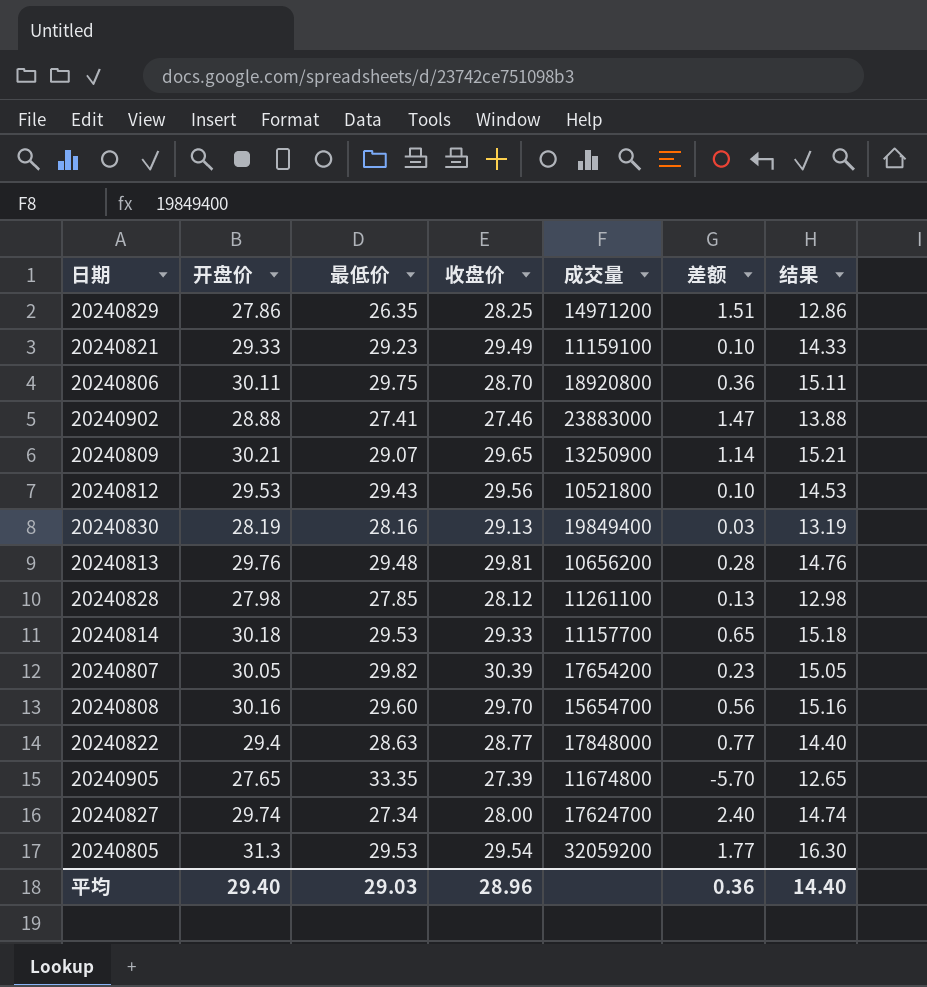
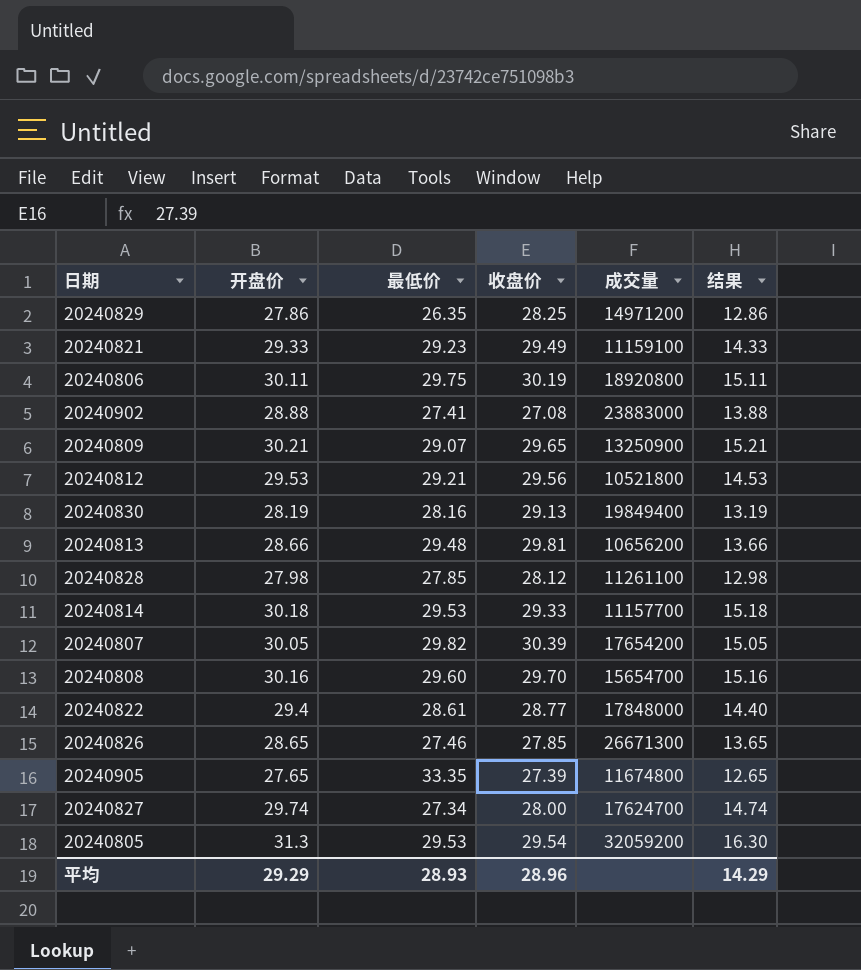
column 差额 | formula: [开盘价] - [最低价] -> none
20240806 | 收盘价: 28.70 -> 30.19
20240902 | 收盘价: 27.46 -> 27.08
20240812 | 最低价: 29.43 -> 29.21
20240813 | 开盘价: 29.76 -> 28.66
20240813 | 结果: 14.76 -> 13.66
20240822 | 最低价: 28.63 -> 28.61
row 20240826: none -> 28.65 | 27.46 | 27.85 | 26671300 | 13.65
平均 | 开盘价: 29.40 -> 29.29
平均 | 最低价: 29.03 -> 28.93
平均 | 结果: 14.40 -> 14.29

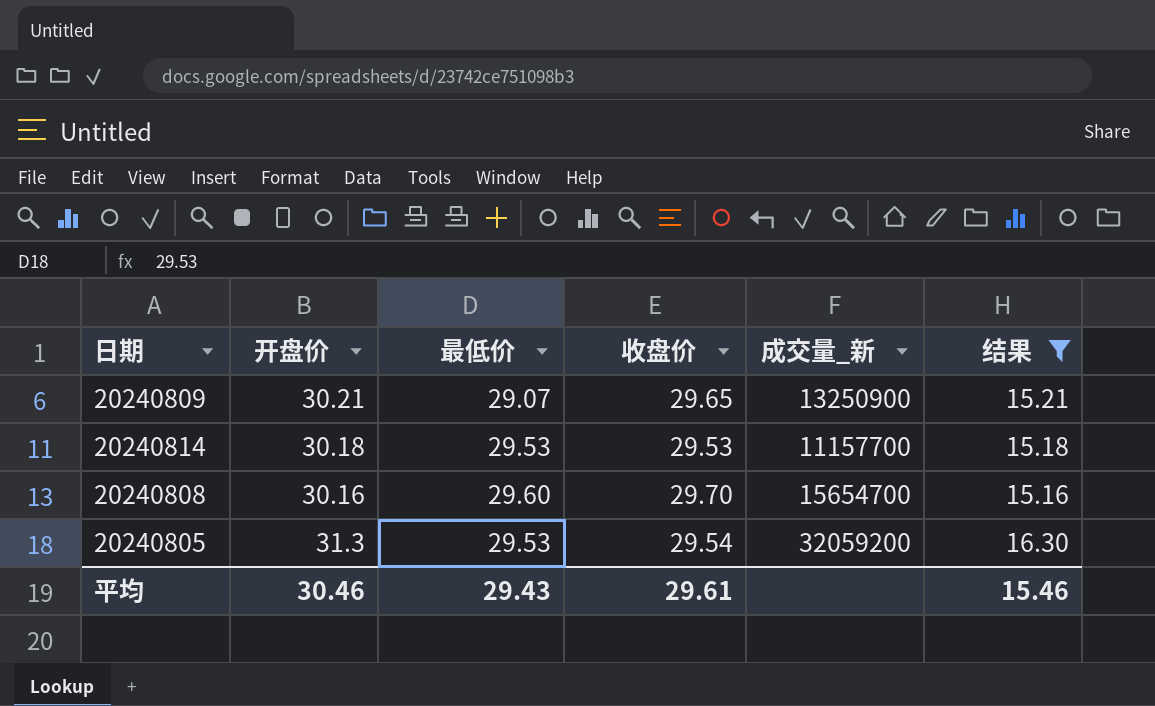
filter: none -> 结果 >= 15.16
column name: 成交量 -> 成交量_新
20240814 | 收盘价: 29.33 -> 29.53
平均 | 开盘价: 29.29 -> 30.46
平均 | 最低价: 28.93 -> 29.43
平均 | 收盘价: 28.96 -> 29.61
平均 | 结果: 14.29 -> 15.46

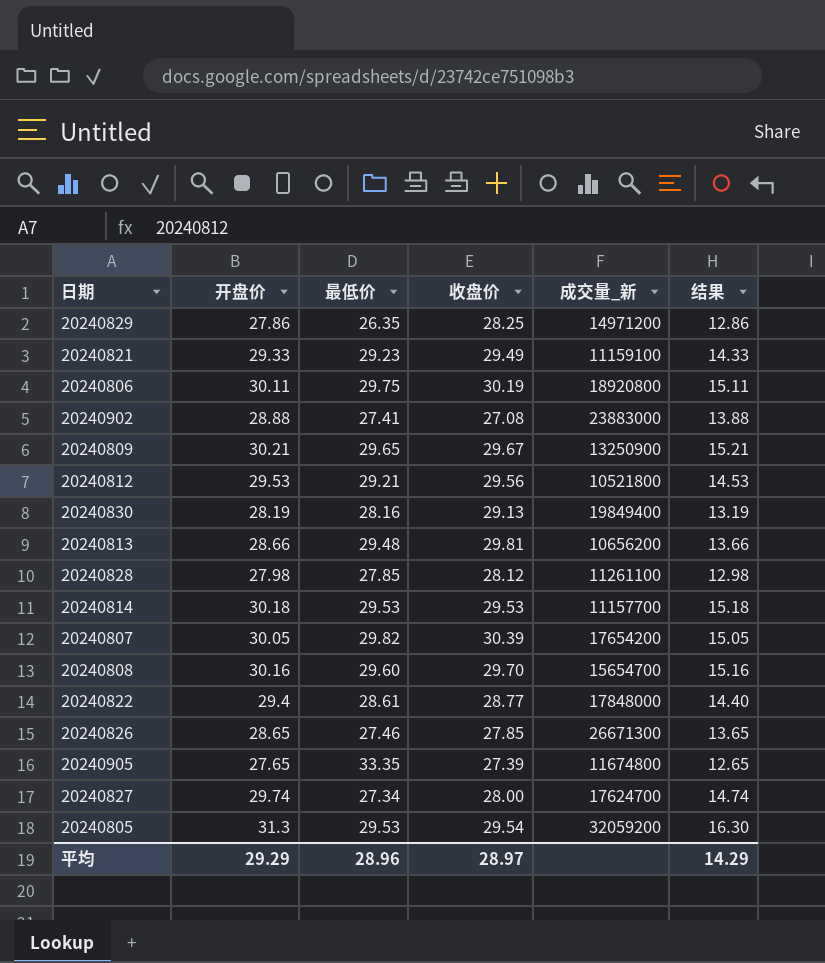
filter: 结果 >= 15.16 -> none
20240809 | 最低价: 29.07 -> 29.65
20240809 | 收盘价: 29.65 -> 29.67
平均 | 开盘价: 30.46 -> 29.29
平均 | 最低价: 29.43 -> 28.96
平均 | 收盘价: 29.61 -> 28.97
平均 | 结果: 15.46 -> 14.29

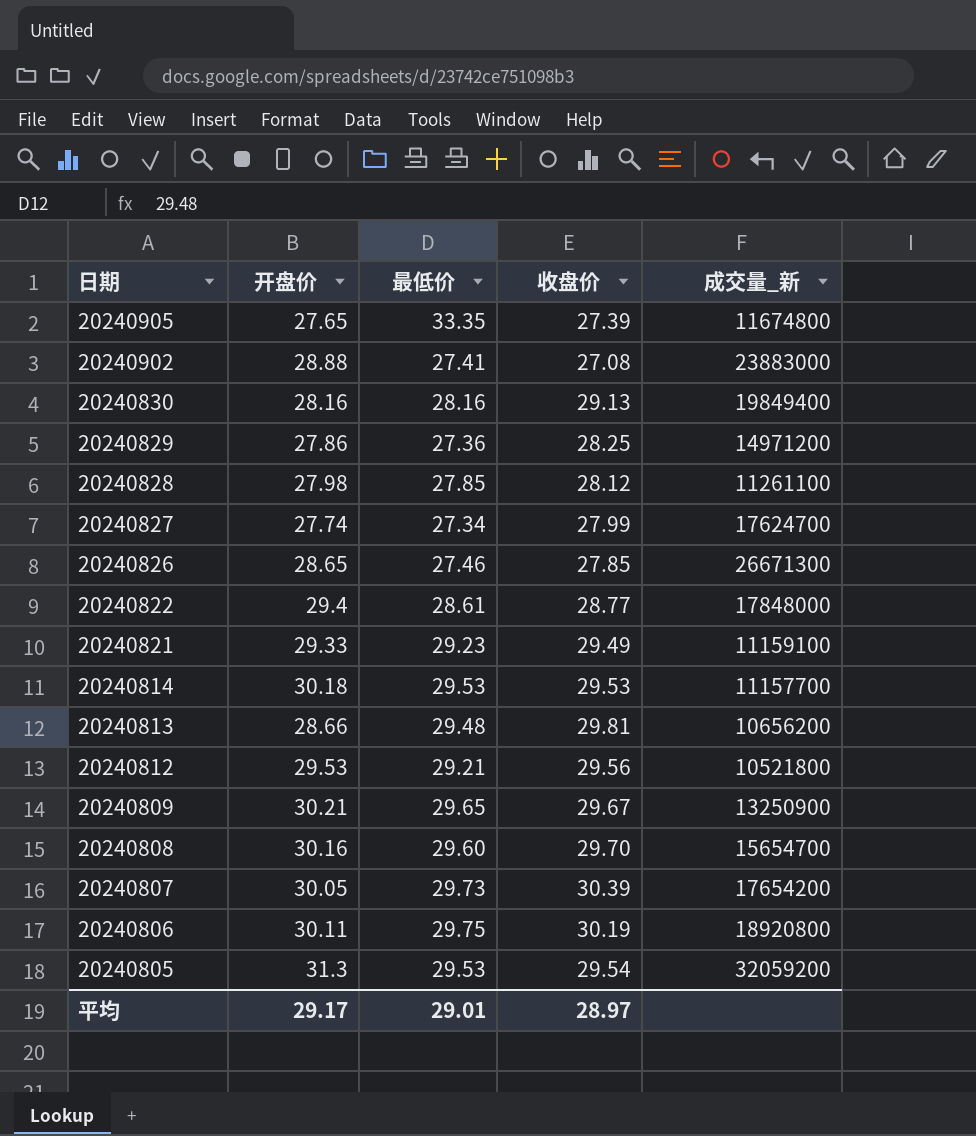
row order: none -> 日期 descending
column 结果 | formula: [开盘价] - 15 -> none
20240830 | 开盘价: 28.19 -> 28.16
20240829 | 最低价: 26.35 -> 27.36
20240827 | 开盘价: 29.74 -> 27.74
20240827 | 收盘价: 28.00 -> 27.99
20240807 | 最低价: 29.82 -> 29.73
平均 | 开盘价: 29.29 -> 29.17
平均 | 最低价: 28.96 -> 29.01

